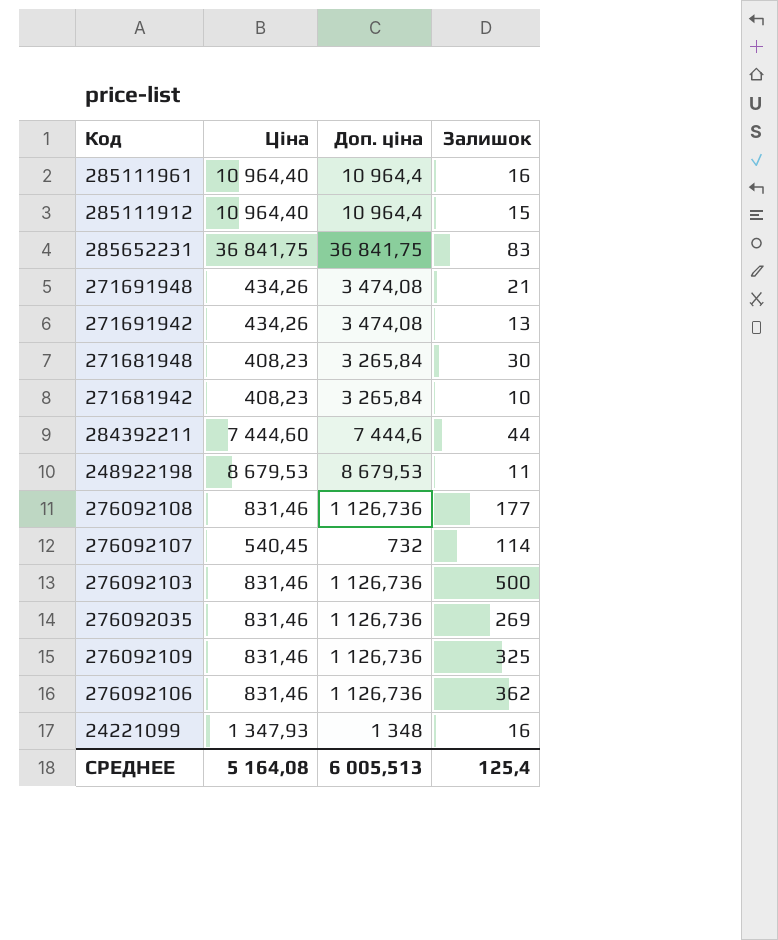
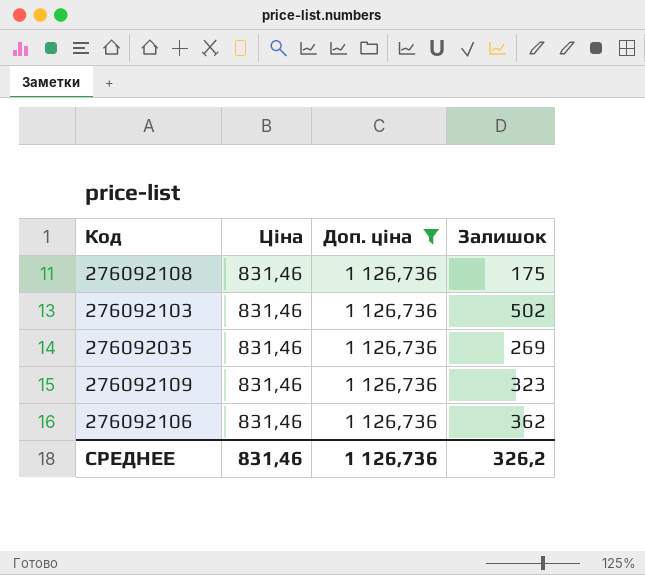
filter: none -> Доп. ціна = 1 126,736
276092108 | Залишок: 177 -> 175
276092103 | Залишок: 500 -> 502
276092109 | Залишок: 325 -> 323
СРЕДНЕЕ | Ціна: 5 164,08 -> 831,46
СРЕДНЕЕ | Доп. ціна: 6 005,513 -> 1 126,736
СРЕДНЕЕ | Залишок: 125,4 -> 326,2

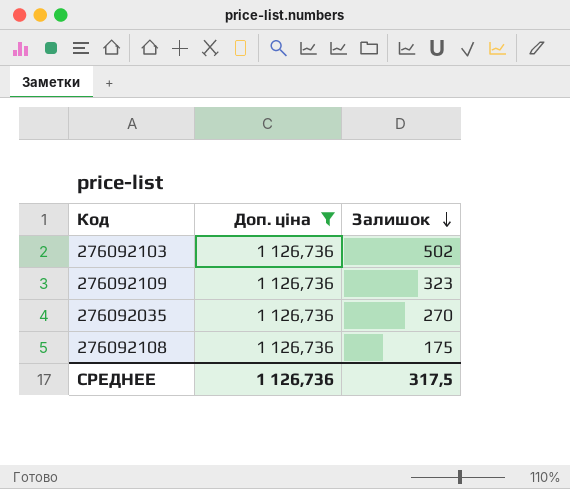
row order: none -> Залишок descending
column Ціна | position: 2 -> none
row 276092106: 831,46 | 1 126,736 | 362 -> none
276092035 | Залишок: 269 -> 270
СРЕДНЕЕ | Залишок: 326,2 -> 317,5

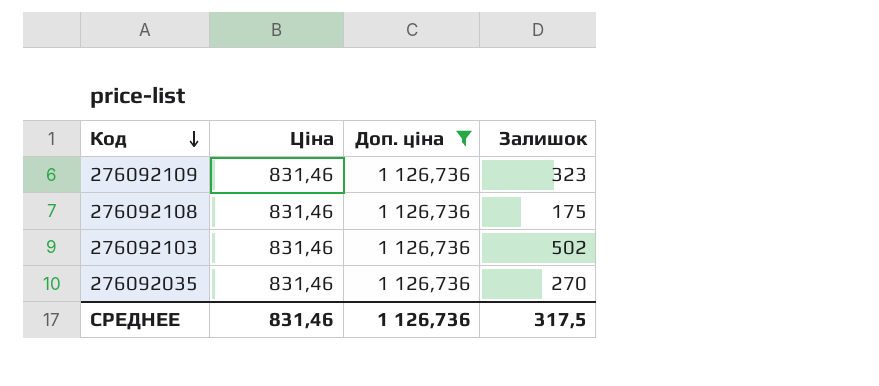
row order: Залишок descending -> Код descending
column Ціна | position: none -> 2

